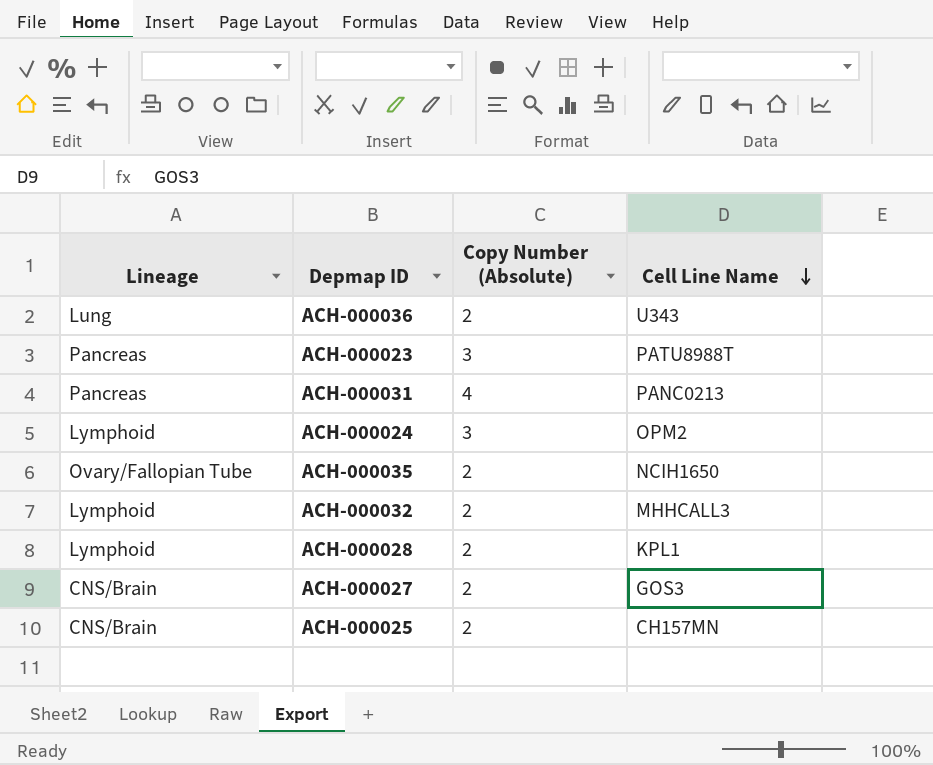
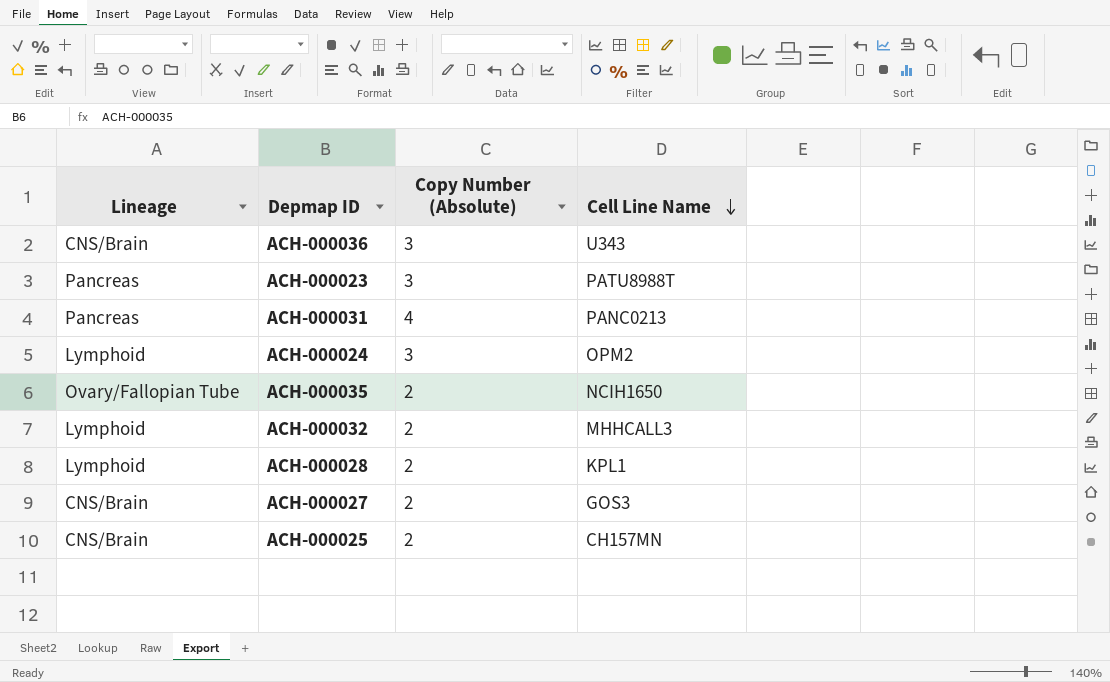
ACH-000036 | Lineage: Lung -> CNS/Brain
ACH-000036 | Copy Number (Absolute): 2 -> 3

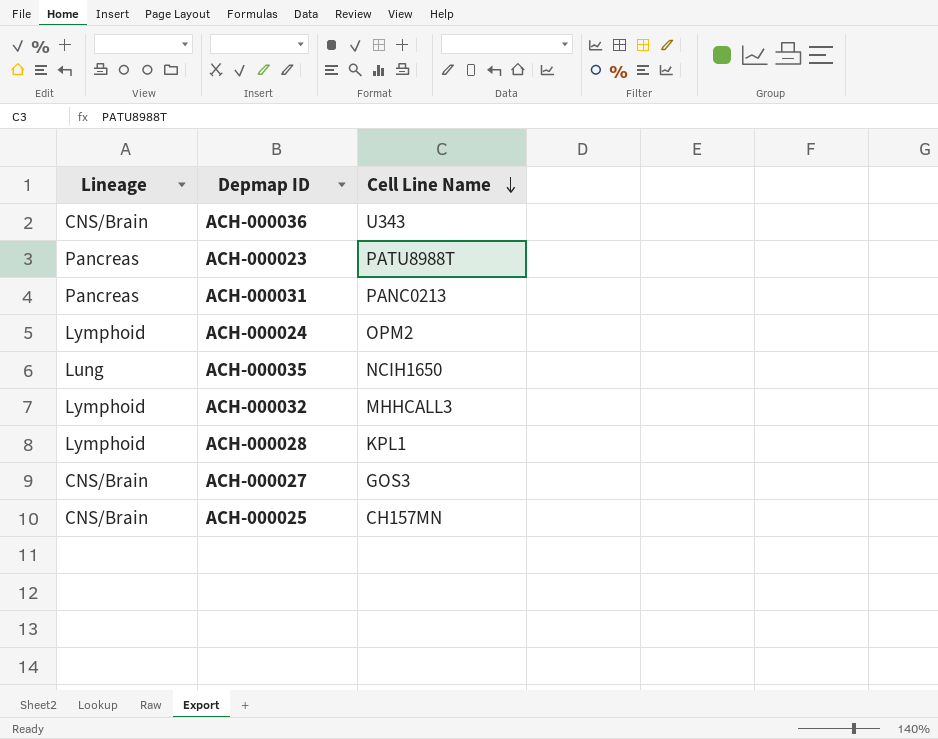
column Copy Number (Absolute) | position: 3 -> none
ACH-000035 | Lineage: Ovary/Fallopian Tube -> Lung

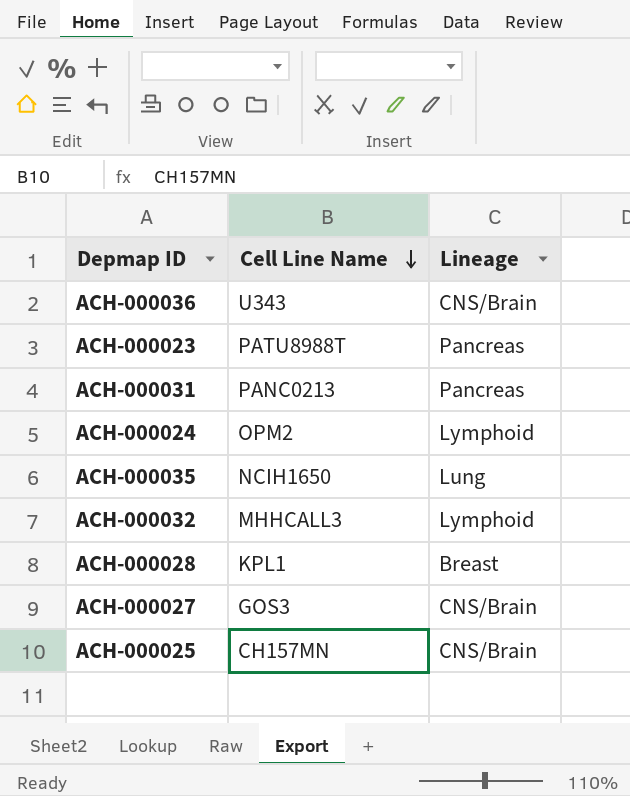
column Lineage | position: 1 -> 3
ACH-000028 | Lineage: Lymphoid -> Breast

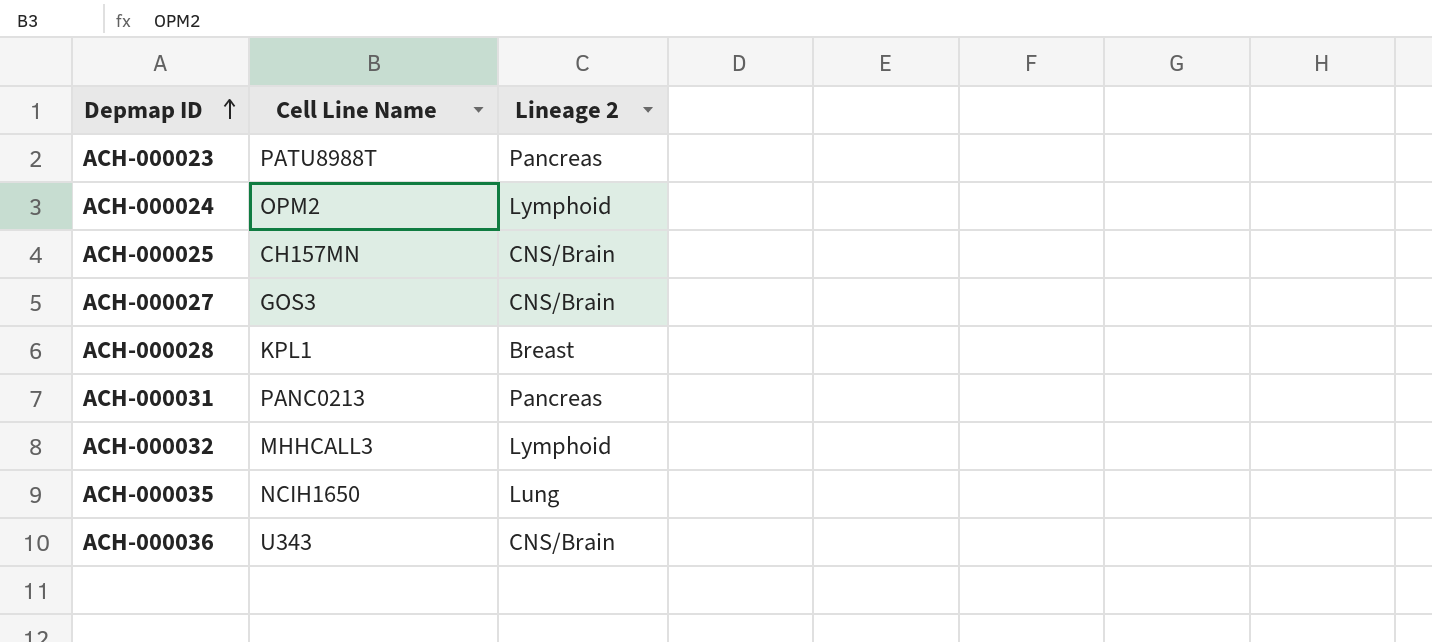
row order: Cell Line Name descending -> Depmap ID ascending
column name: Lineage -> Lineage 2

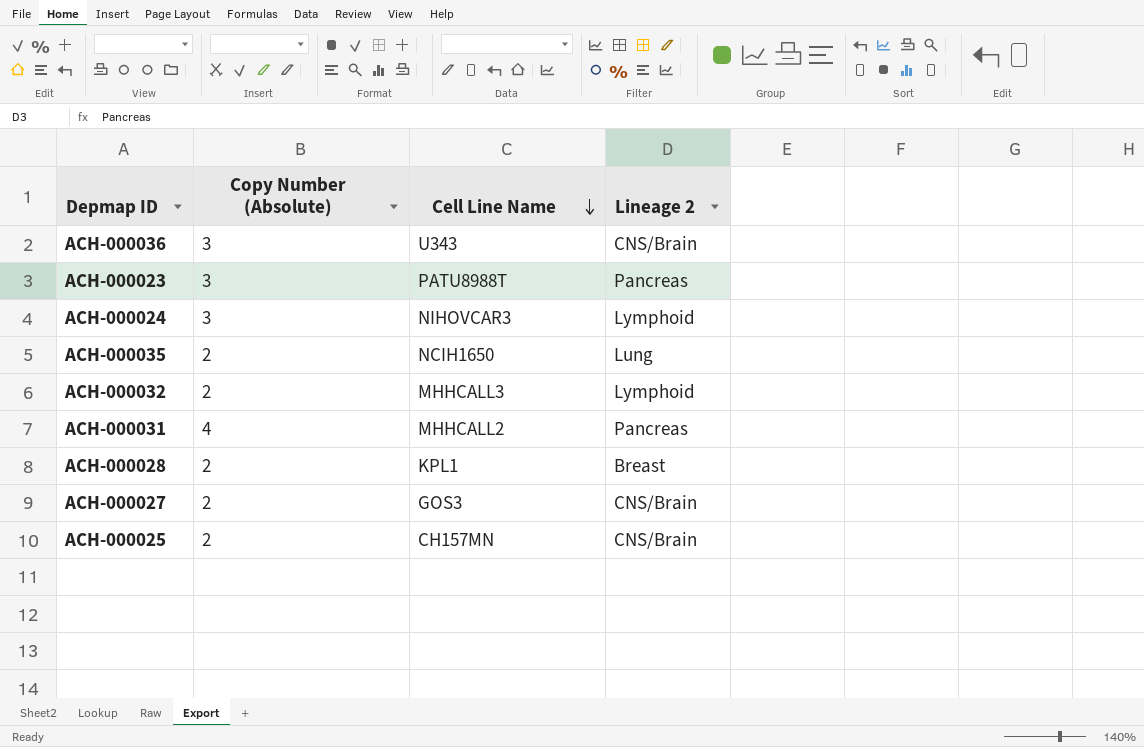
row order: Depmap ID ascending -> Cell Line Name descending
column Copy Number (Absolute) | position: none -> 2
ACH-000024 | Cell Line Name: OPM2 -> NIHOVCAR3
ACH-000031 | Cell Line Name: PANC0213 -> MHHCALL2

